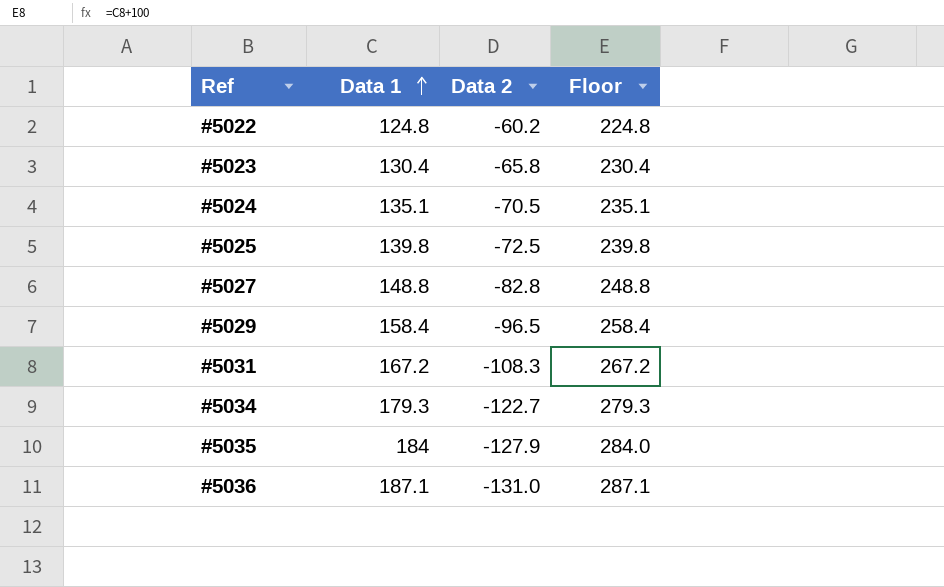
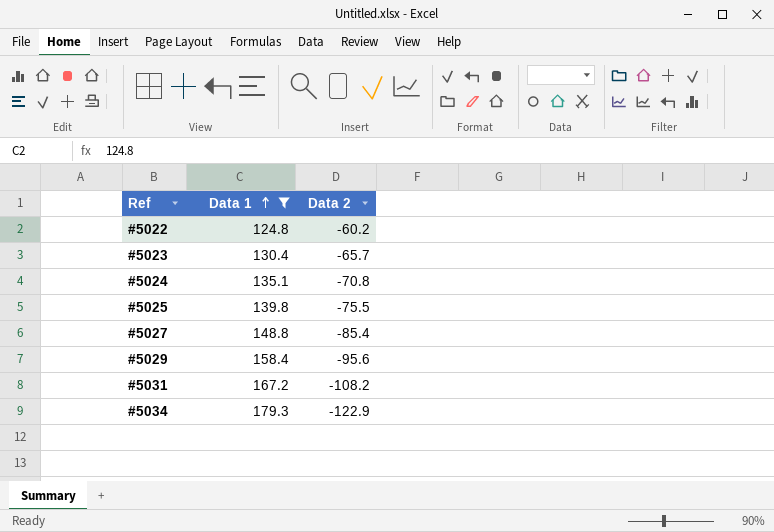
filter: none -> Data 1 <= 179.3
column Floor | formula: [Data 1] + 100 -> none
#5023 | Data 2: -65.8 -> -65.7
#5024 | Data 2: -70.5 -> -70.8
#5025 | Data 2: -72.5 -> -75.5
#5027 | Data 2: -82.8 -> -85.4
#5029 | Data 2: -96.5 -> -95.6
#5031 | Data 2: -108.3 -> -108.2
#5034 | Data 2: -122.7 -> -122.9

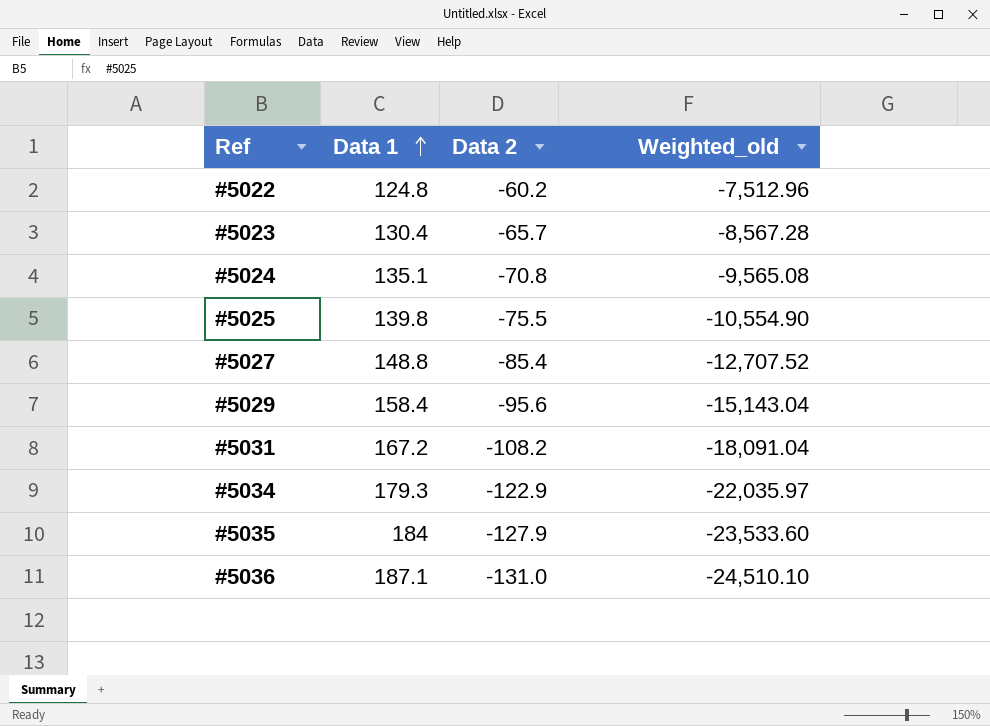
filter: Data 1 <= 179.3 -> none
column Weighted_old | formula: none -> [Data 1] * [Data 2]

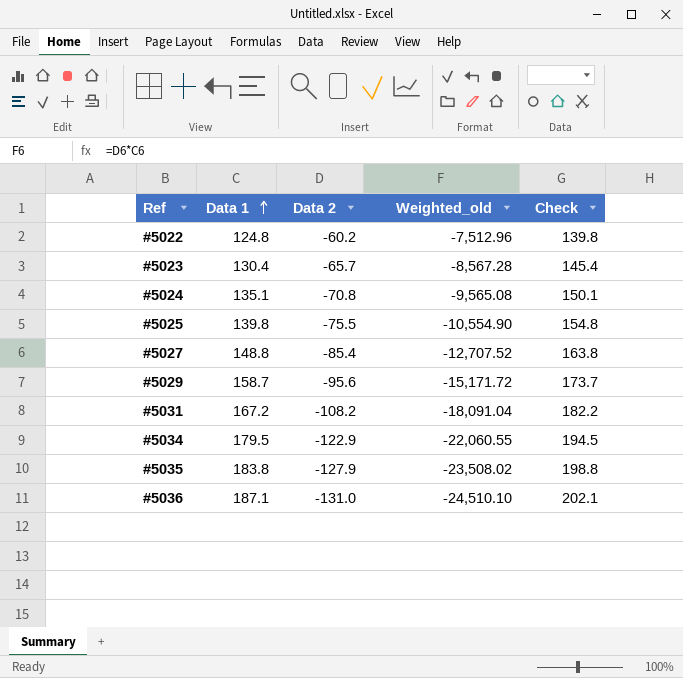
column Check | formula: none -> [Data 1] + 15
#5029 | Data 1: 158.4 -> 158.7
#5029 | Weighted_old: -15,143.04 -> -15,171.72
#5034 | Data 1: 179.3 -> 179.5
#5034 | Weighted_old: -22,035.97 -> -22,060.55
#5035 | Data 1: 184 -> 183.8
#5035 | Weighted_old: -23,533.60 -> -23,508.02

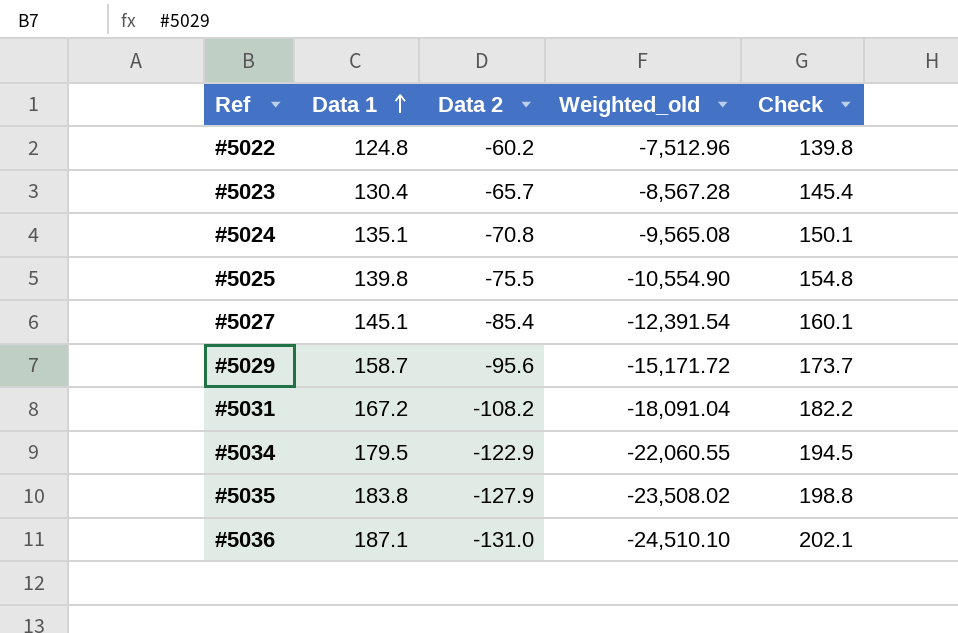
#5027 | Data 1: 148.8 -> 145.1
#5027 | Weighted_old: -12,707.52 -> -12,391.54
#5027 | Check: 163.8 -> 160.1

